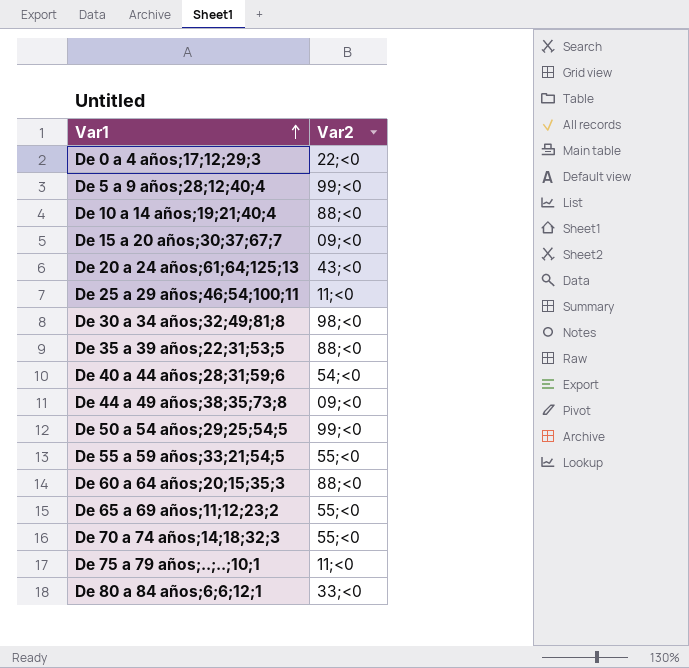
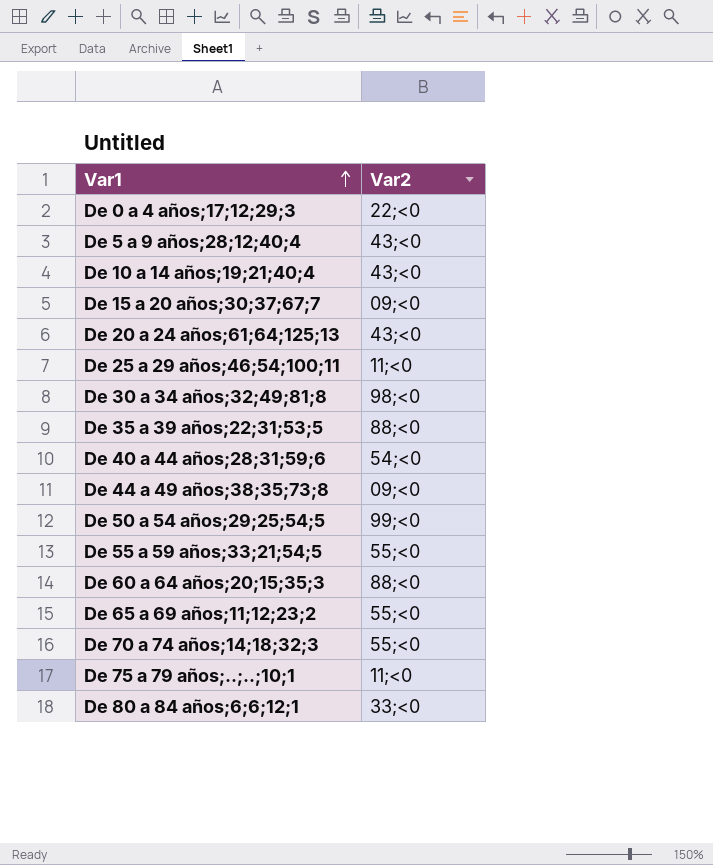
De 5 a 9 años;28;12;40;4 | Var2: 99;<0 -> 43;<0
De 10 a 14 años;19;21;40;4 | Var2: 88;<0 -> 43;<0

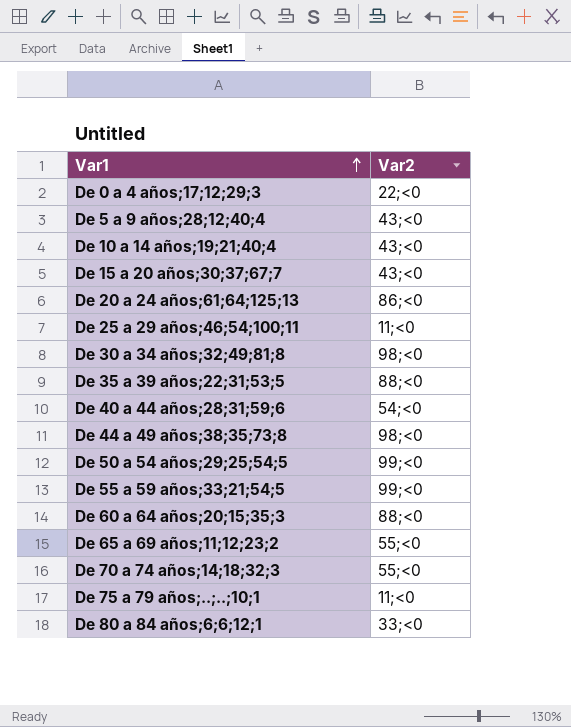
De 15 a 20 años;30;37;67;7 | Var2: 09;<0 -> 43;<0
De 20 a 24 años;61;64;125;13 | Var2: 43;<0 -> 86;<0
De 44 a 49 años;38;35;73;8 | Var2: 09;<0 -> 98;<0
De 55 a 59 años;33;21;54;5 | Var2: 55;<0 -> 99;<0

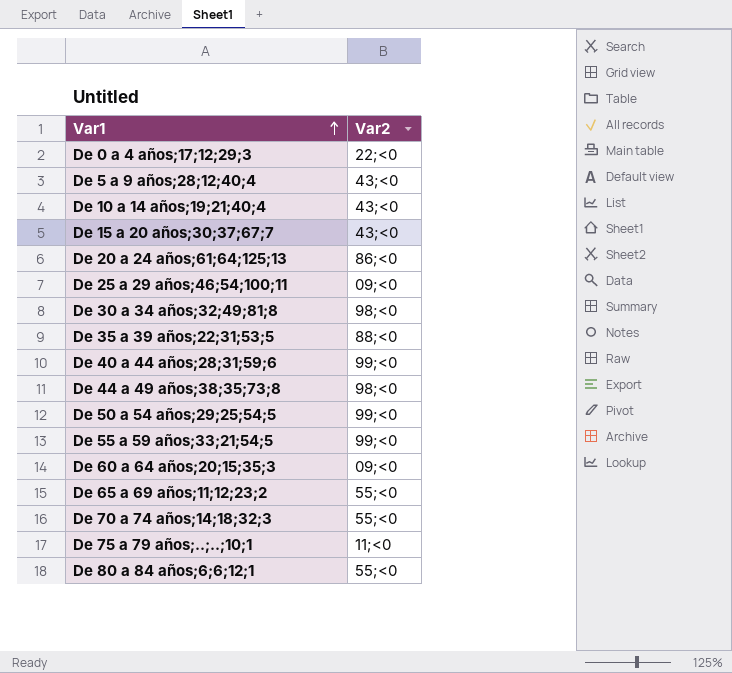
De 25 a 29 años;46;54;100;11 | Var2: 11;<0 -> 09;<0
De 40 a 44 años;28;31;59;6 | Var2: 54;<0 -> 99;<0
De 60 a 64 años;20;15;35;3 | Var2: 88;<0 -> 09;<0
De 80 a 84 años;6;6;12;1 | Var2: 33;<0 -> 55;<0

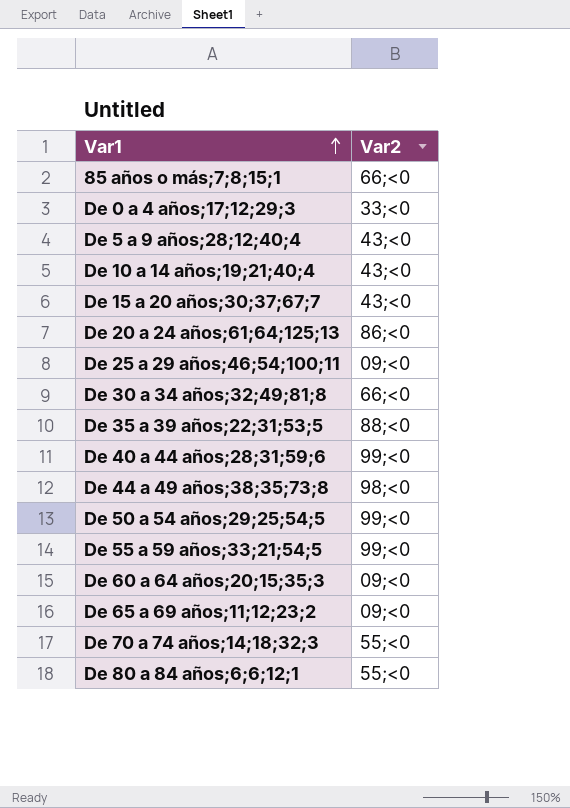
row De 75 a 79 años;..;..;10;1: 11;<0 -> none
row 85 años o más;7;8;15;1: none -> 66;<0
De 0 a 4 años;17;12;29;3 | Var2: 22;<0 -> 33;<0
De 30 a 34 años;32;49;81;8 | Var2: 98;<0 -> 66;<0
De 65 a 69 años;11;12;23;2 | Var2: 55;<0 -> 09;<0

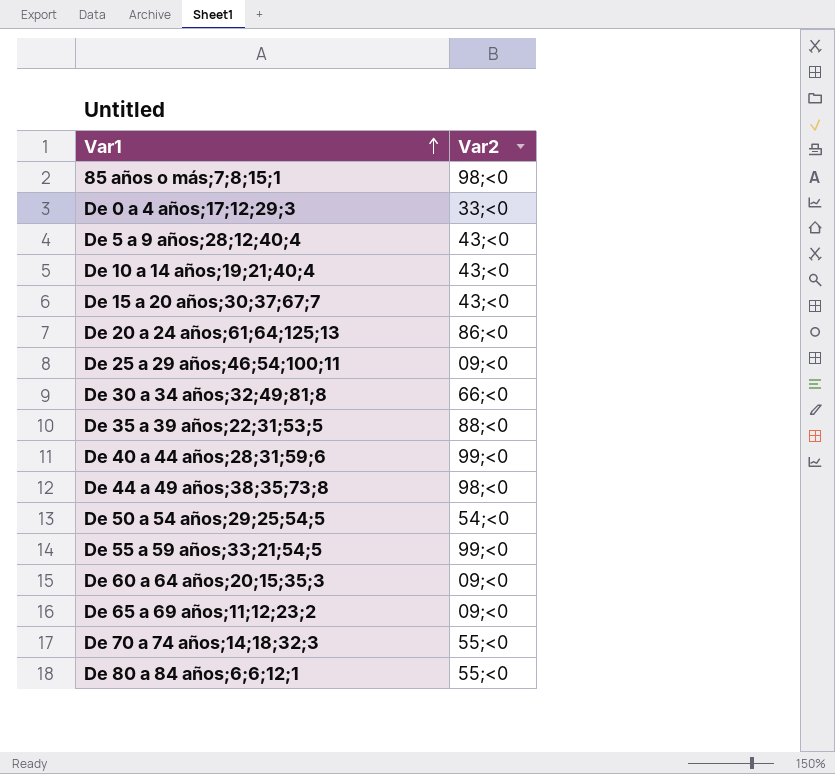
85 años o más;7;8;15;1 | Var2: 66;<0 -> 98;<0
De 50 a 54 años;29;25;54;5 | Var2: 99;<0 -> 54;<0

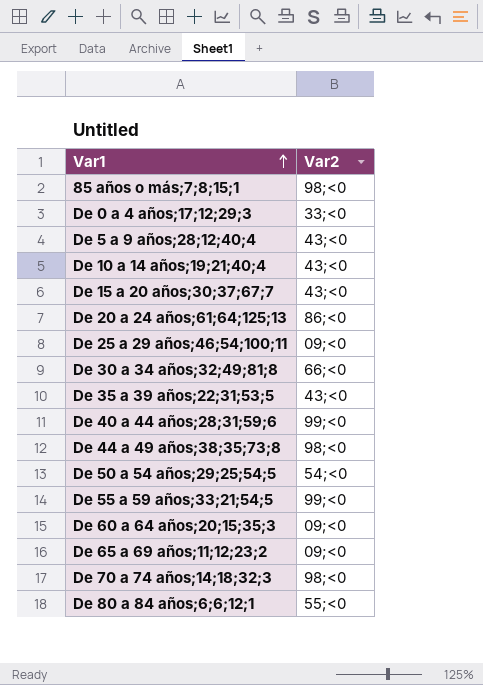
De 35 a 39 años;22;31;53;5 | Var2: 88;<0 -> 43;<0
De 70 a 74 años;14;18;32;3 | Var2: 55;<0 -> 98;<0

